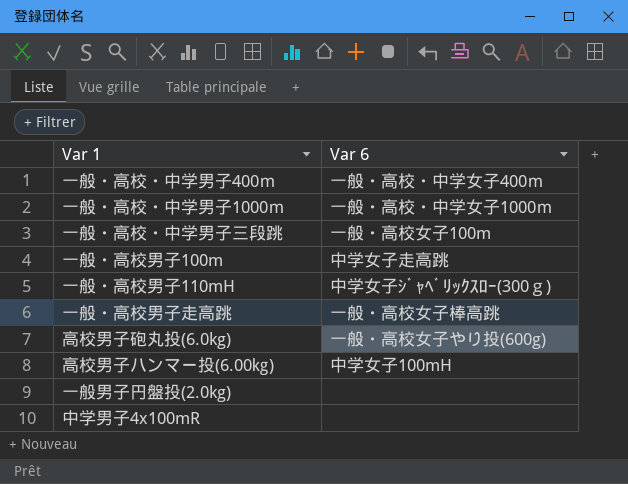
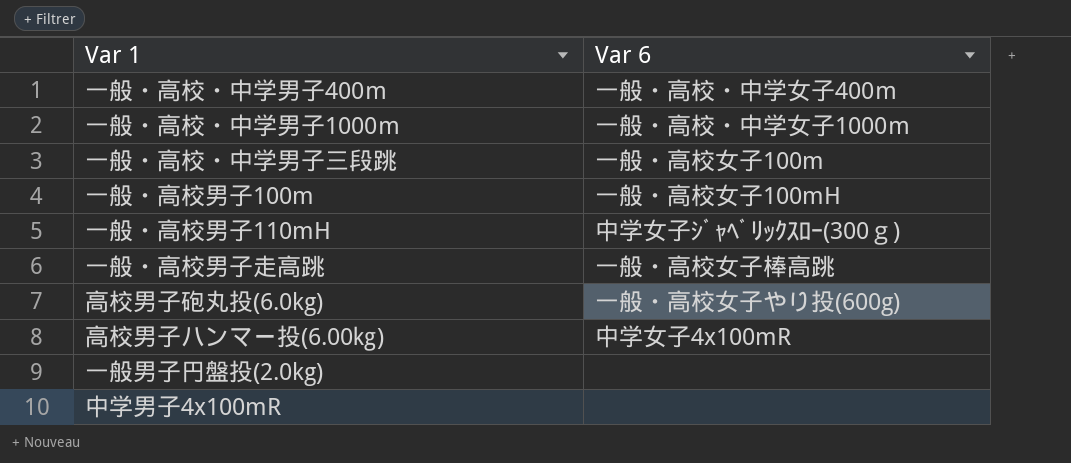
一般・高校男子100m | Var 6: 中学女子走高跳 -> 一般・高校女子100mH
高校男子ハンマー投(6.00㎏) | Var 6: 中学女子100mH -> 中学女子4x100mR

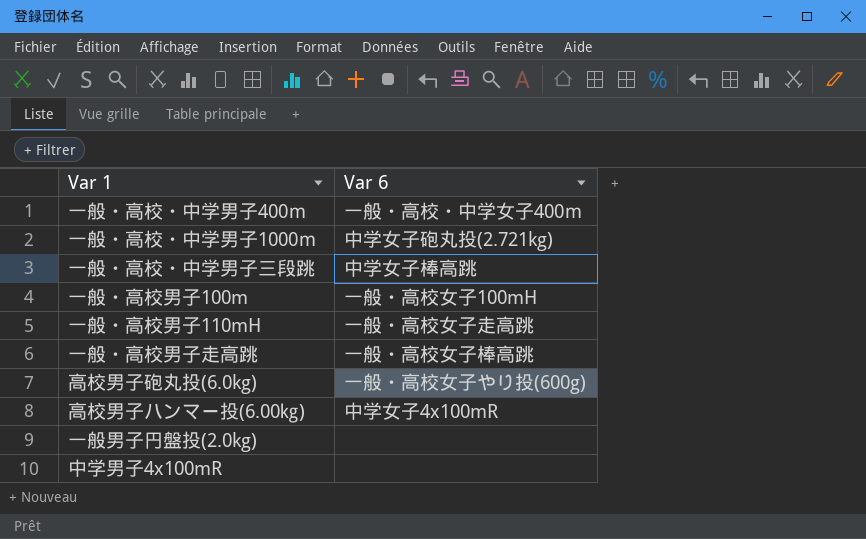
一般・高校・中学男子1000ｍ | Var 6: 一般・高校・中学女子1000ｍ -> 中学女子砲丸投(2.721kg)
一般・高校・中学男子三段跳 | Var 6: 一般・高校女子100m -> 中学女子棒高跳
一般・高校男子110mH | Var 6: 中学女子ｼﾞｬﾍﾞﾘｯｸｽﾛｰ(300ｇ) -> 一般・高校女子走高跳

